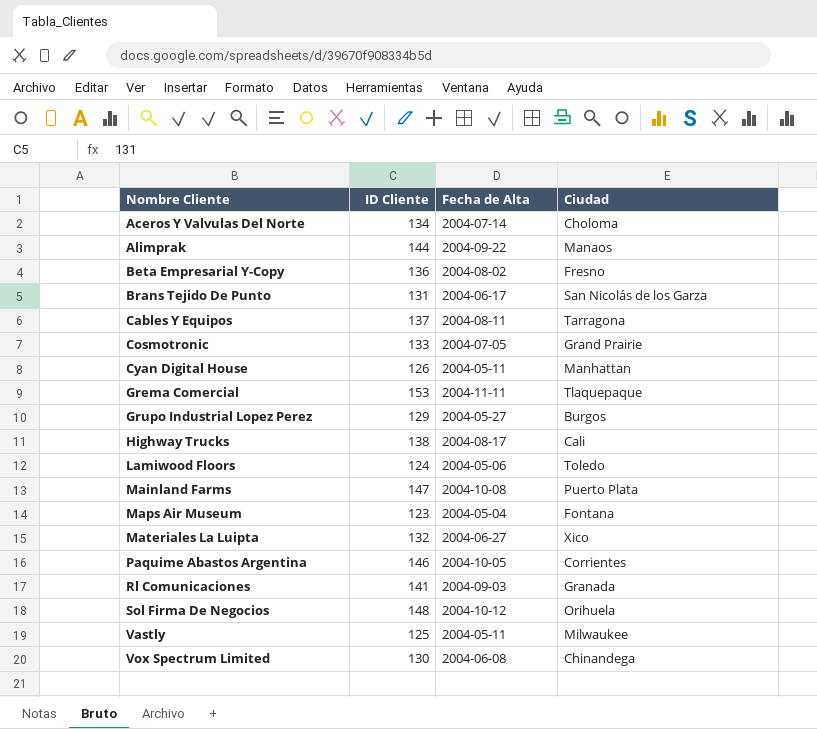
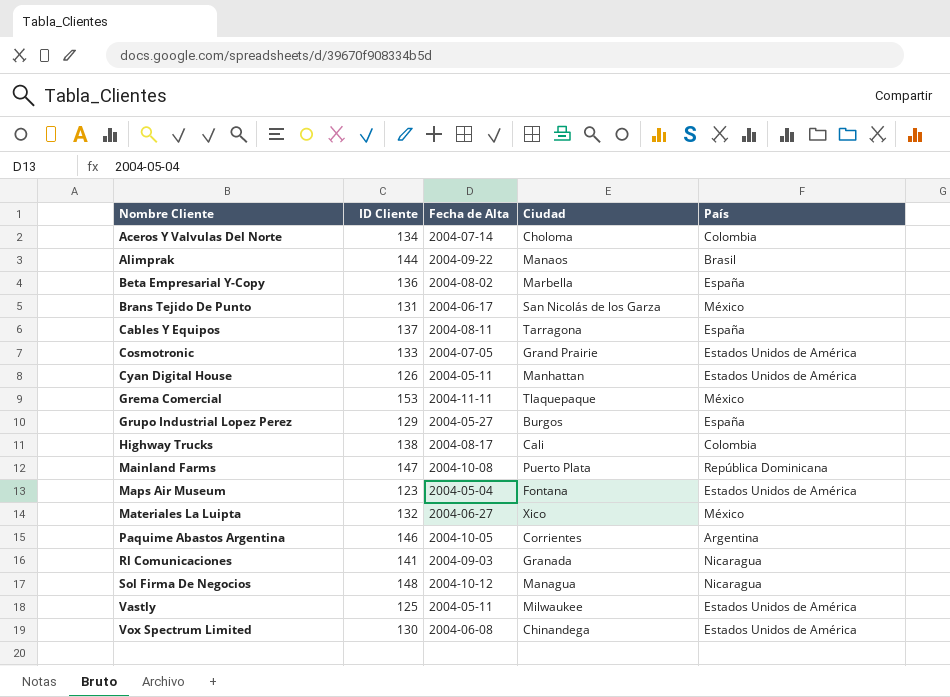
column País | position: none -> 5
row Lamiwood Floors: 124 | 2004-05-06 | Toledo -> none
Beta Empresarial Y-Copy | Ciudad: Fresno -> Marbella
Sol Firma De Negocios | Ciudad: Orihuela -> Managua

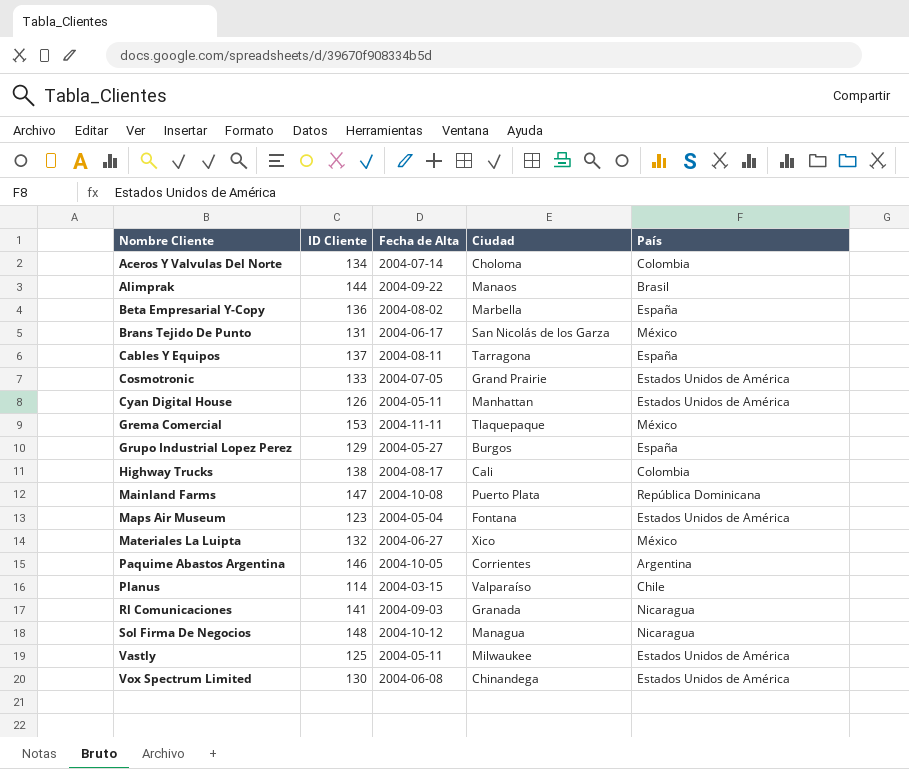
row Planus: none -> 114 | 2004-03-15 | Valparaíso | Chile

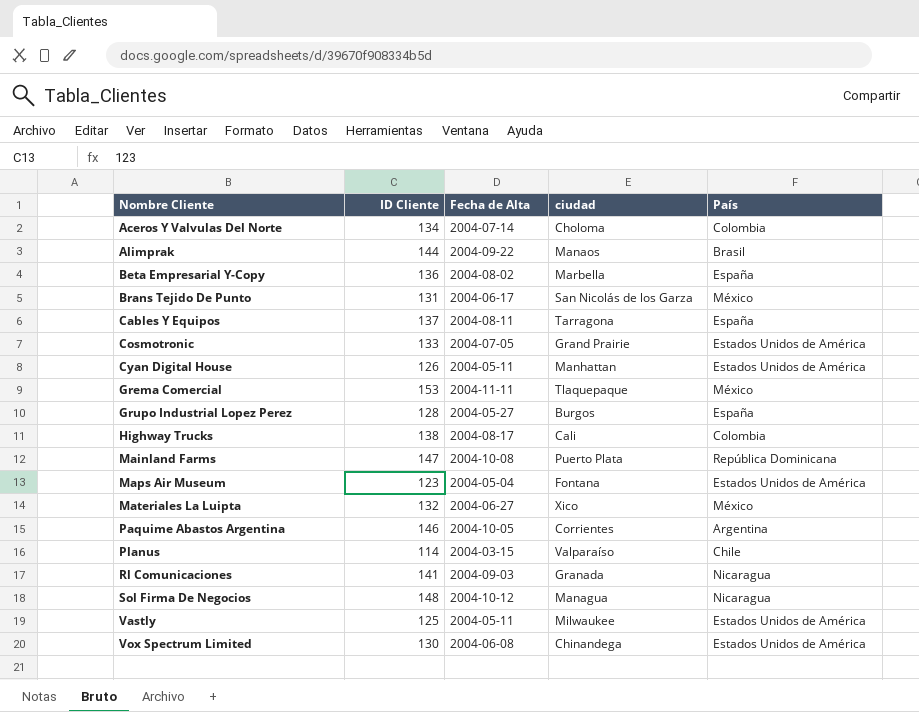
column name: Ciudad -> ciudad
Grupo Industrial Lopez Perez | ID Cliente: 129 -> 128

